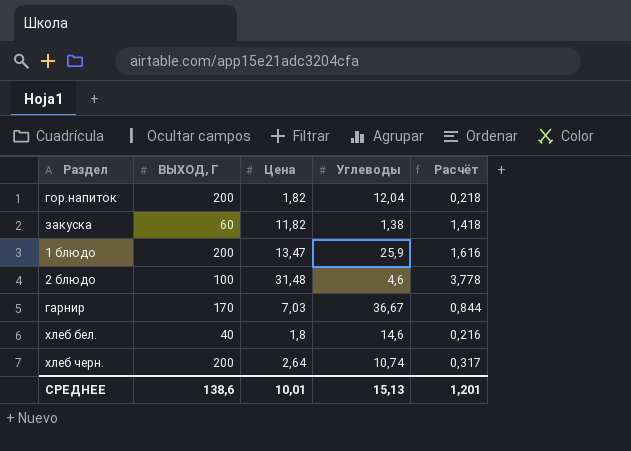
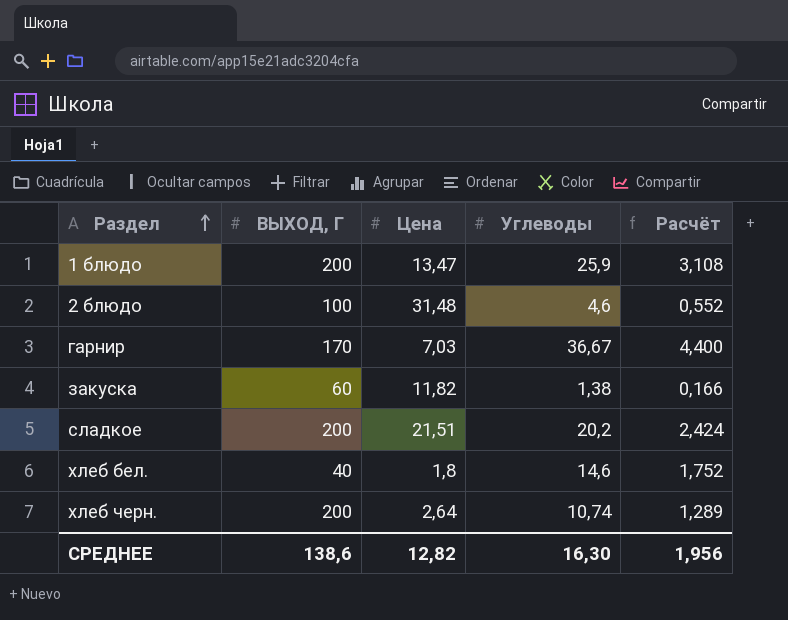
row order: none -> Раздел ascending
column Расчёт | formula: [Цена] * 0,12 -> [Углеводы] * 0,12
row гор.напиток: 200 | 1,82 | 12,04 | 0,218 -> none
row сладкое: none -> 200 | 21,51 | 20,2 | 2,424
СРЕДНЕЕ | Цена: 10,01 -> 12,82
СРЕДНЕЕ | Углеводы: 15,13 -> 16,30
СРЕДНЕЕ | Расчёт: 1,201 -> 1,956

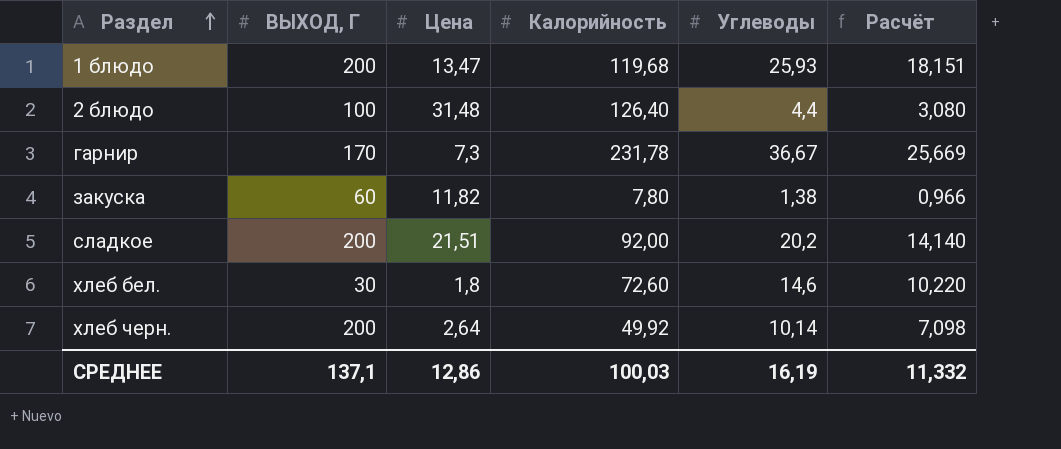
column Калорийность | position: none -> 4
column Расчёт | formula: [Углеводы] * 0,12 -> [Углеводы] * 0,7
1 блюдо | Углеводы: 25,9 -> 25,93
2 блюдо | Углеводы: 4,6 -> 4,4
гарнир | Цена: 7,03 -> 7,3
хлеб бел. | ВЫХОД, Г: 40 -> 30
хлеб черн. | Углеводы: 10,74 -> 10,14
СРЕДНЕЕ | ВЫХОД, Г: 138,6 -> 137,1
СРЕДНЕЕ | Цена: 12,82 -> 12,86
СРЕДНЕЕ | Углеводы: 16,30 -> 16,19
СРЕДНЕЕ | Расчёт: 1,956 -> 11,332

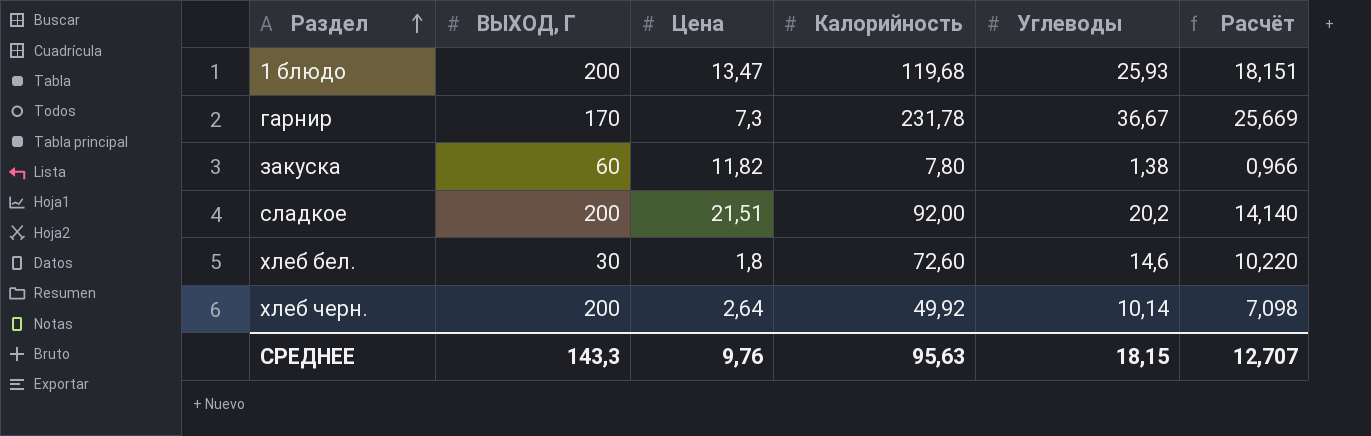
row 2 блюдо: 100 | 31,48 | 126,40 | 4,4 | 3,080 -> none
СРЕДНЕЕ | ВЫХОД, Г: 137,1 -> 143,3
СРЕДНЕЕ | Цена: 12,86 -> 9,76
СРЕДНЕЕ | Калорийность: 100,03 -> 95,63
СРЕДНЕЕ | Углеводы: 16,19 -> 18,15
СРЕДНЕЕ | Расчёт: 11,332 -> 12,707

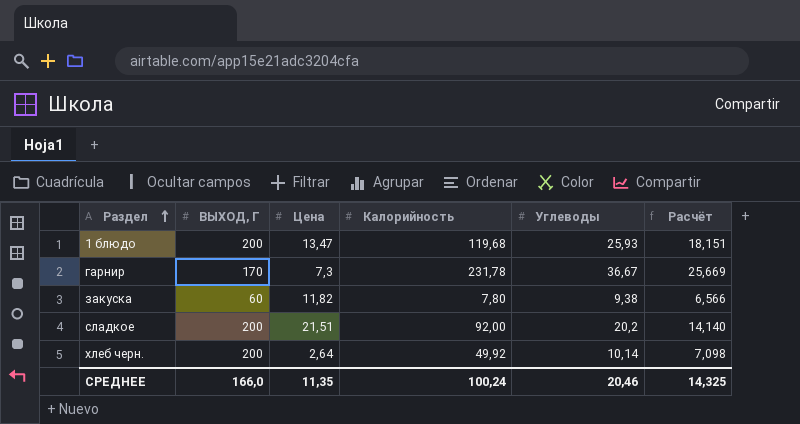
row хлеб бел.: 30 | 1,8 | 72,60 | 14,6 | 10,220 -> none
закуска | Углеводы: 1,38 -> 9,38
закуска | Расчёт: 0,966 -> 6,566
СРЕДНЕЕ | ВЫХОД, Г: 143,3 -> 166,0
СРЕДНЕЕ | Цена: 9,76 -> 11,35
СРЕДНЕЕ | Калорийность: 95,63 -> 100,24
СРЕДНЕЕ | Углеводы: 18,15 -> 20,46
СРЕДНЕЕ | Расчёт: 12,707 -> 14,325

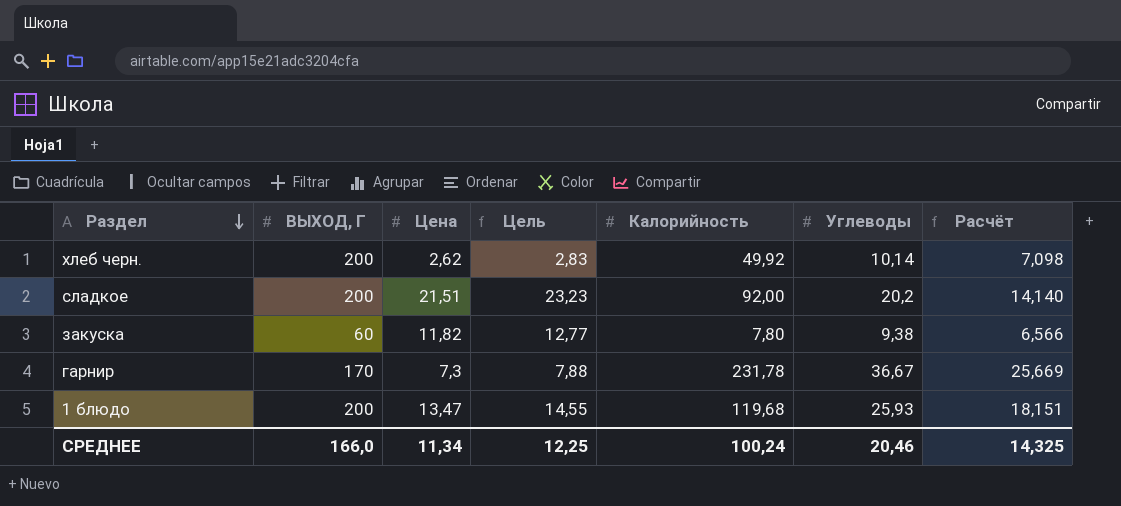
row order: Раздел ascending -> Раздел descending
column Цель | formula: none -> [Цена] * 1,08
хлеб черн. | Цена: 2,64 -> 2,62
СРЕДНЕЕ | Цена: 11,35 -> 11,34

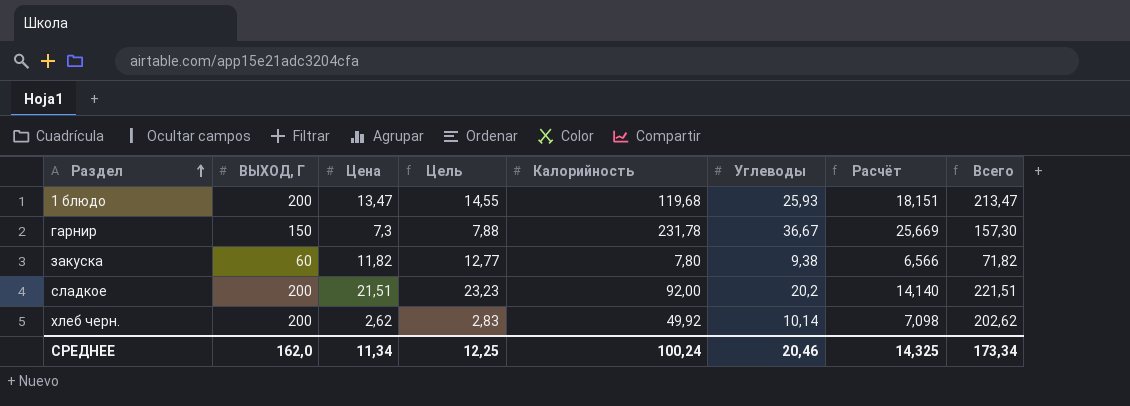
row order: Раздел descending -> Раздел ascending
column Всего | formula: none -> [ВЫХОД, Г] + [Цена]
гарнир | ВЫХОД, Г: 170 -> 150
СРЕДНЕЕ | ВЫХОД, Г: 166,0 -> 162,0

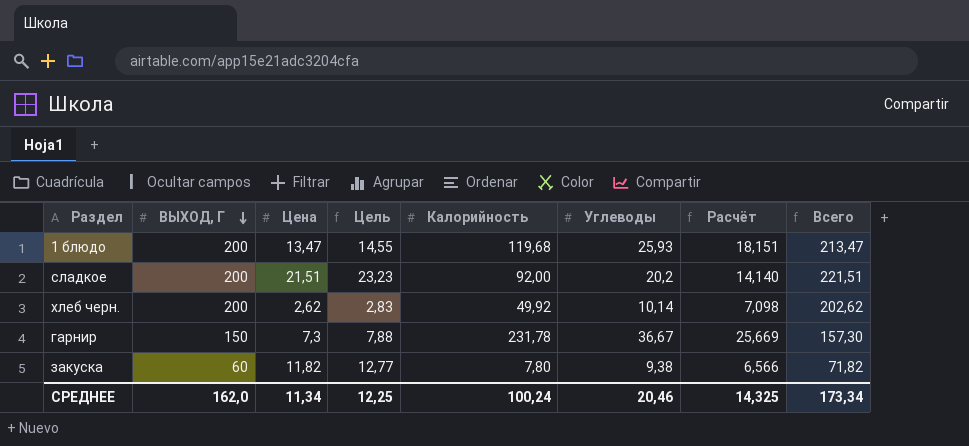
row order: Раздел ascending -> ВЫХОД, Г descending

